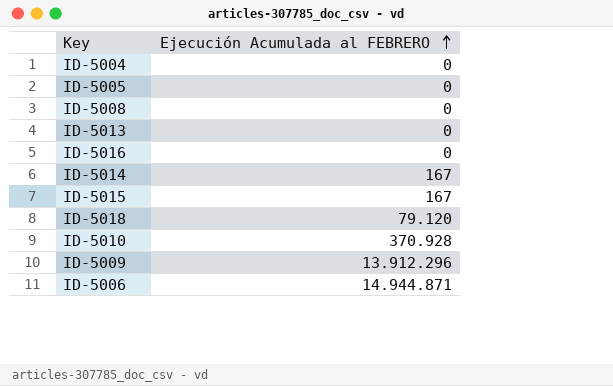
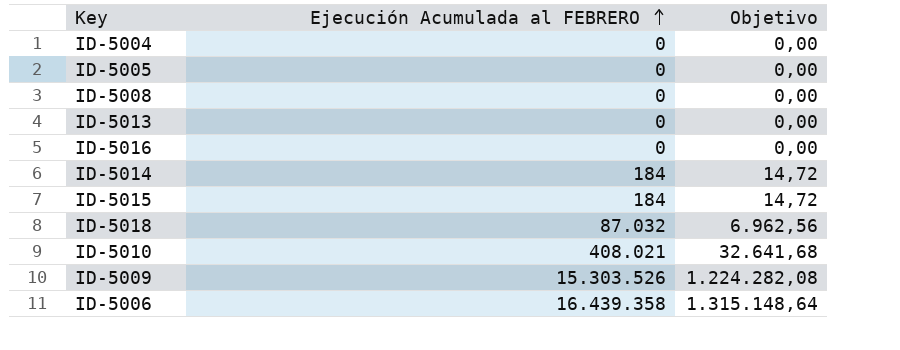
column Objetivo | formula: none -> [Ejecución Acumulada al FEBRERO] * 0,08
ID-5014 | Ejecución Acumulada al FEBRERO: 167 -> 184
ID-5015 | Ejecución Acumulada al FEBRERO: 167 -> 184
ID-5018 | Ejecución Acumulada al FEBRERO: 79.120 -> 87.032
ID-5010 | Ejecución Acumulada al FEBRERO: 370.928 -> 408.021
ID-5009 | Ejecución Acumulada al FEBRERO: 13.912.296 -> 15.303.526
ID-5006 | Ejecución Acumulada al FEBRERO: 14.944.871 -> 16.439.358

